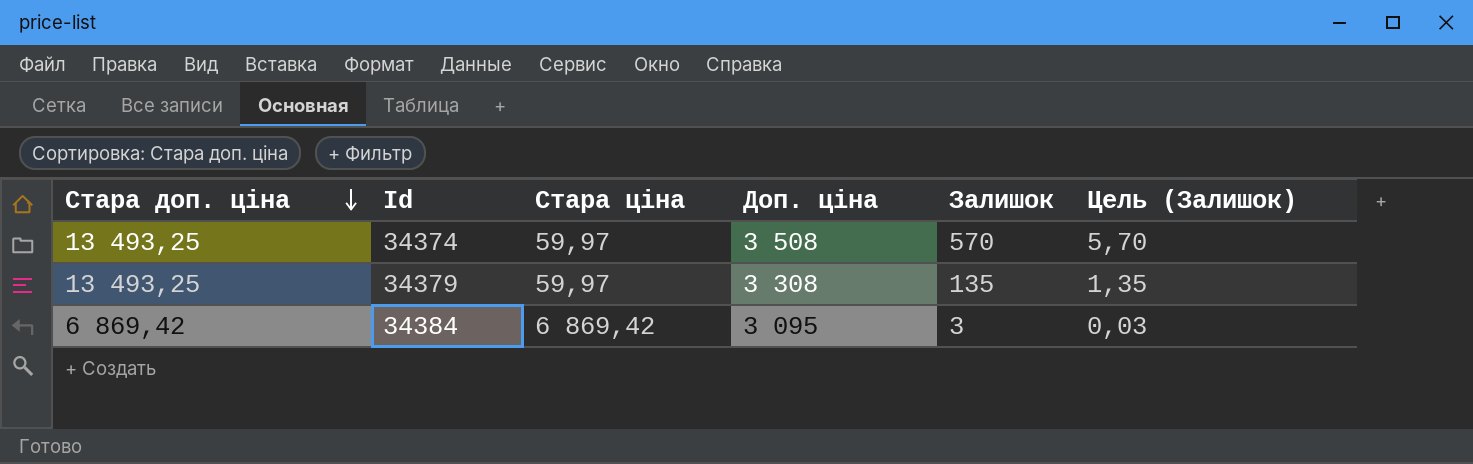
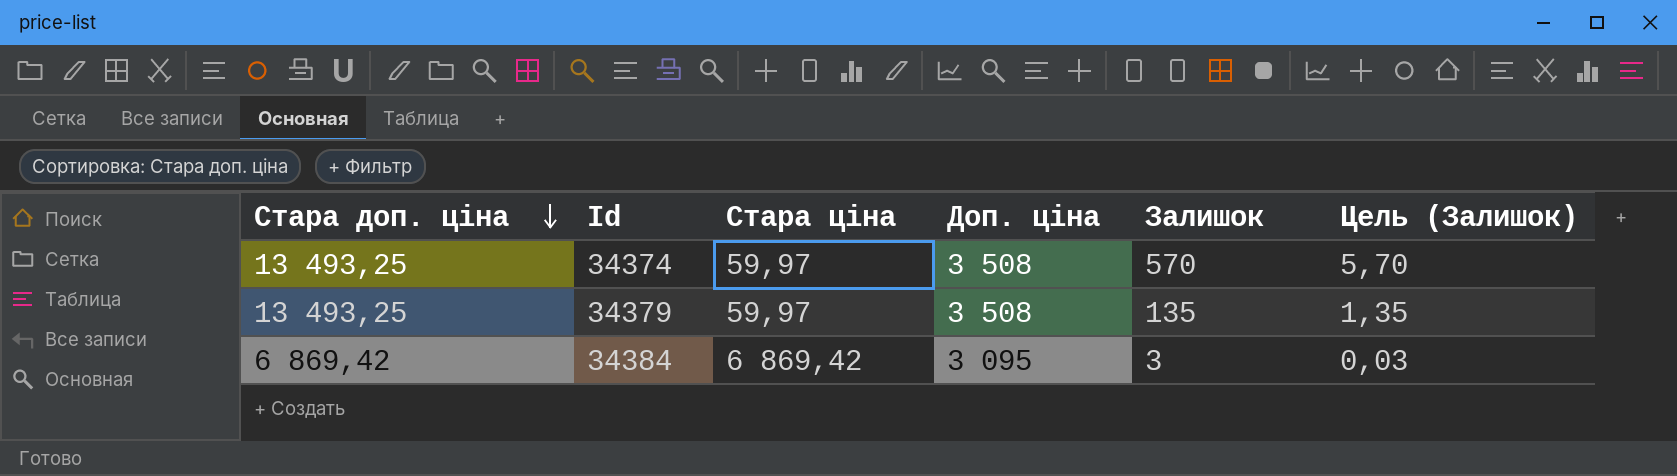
34379 | Доп. ціна: 3 308 -> 3 508

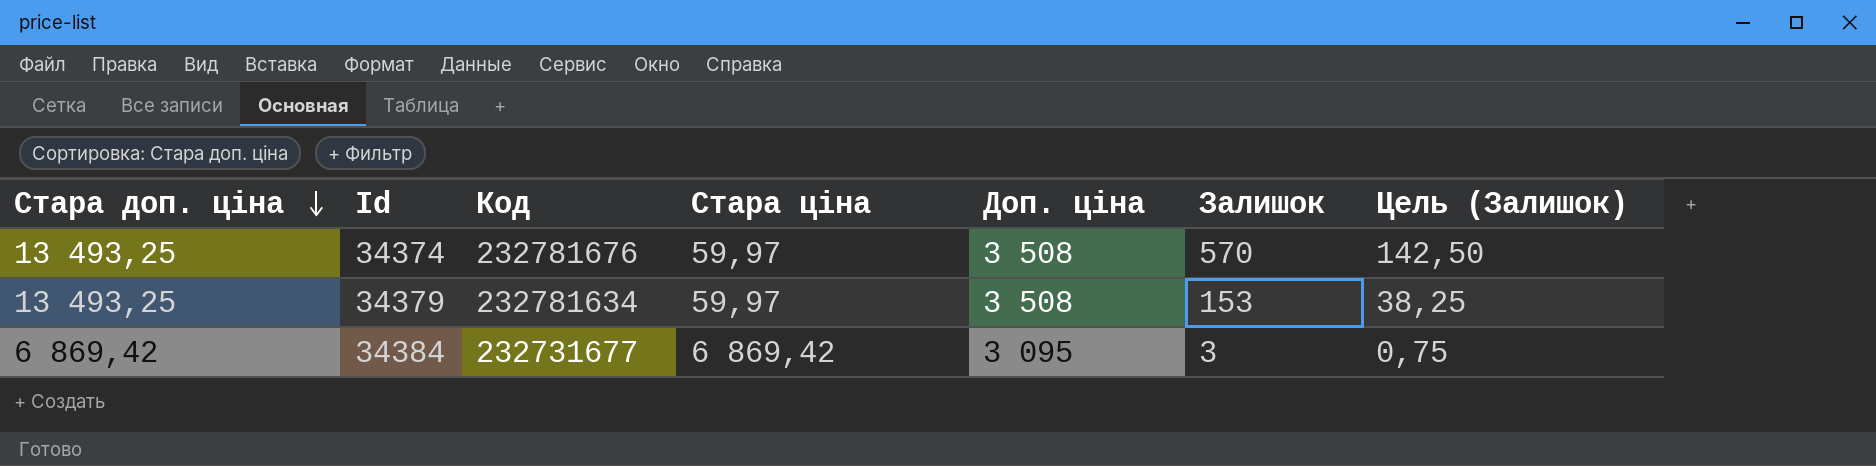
column Код | position: none -> 3
column Цель (Залишок) | formula: [Залишок] * 0,01 -> [Залишок] * 0,25
34379 | Залишок: 135 -> 153

